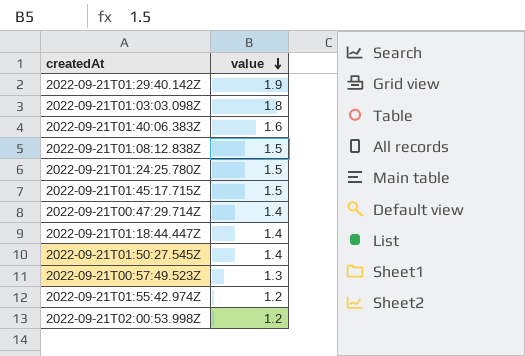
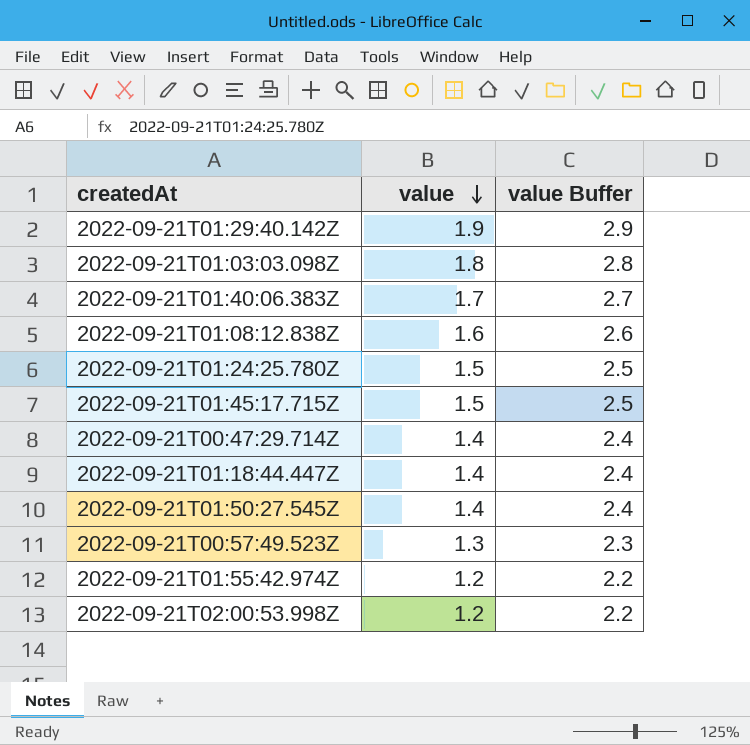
column value Buffer | formula: none -> [value] + 1
2022-09-21T01:40:06.383Z | value: 1.6 -> 1.7
2022-09-21T01:08:12.838Z | value: 1.5 -> 1.6

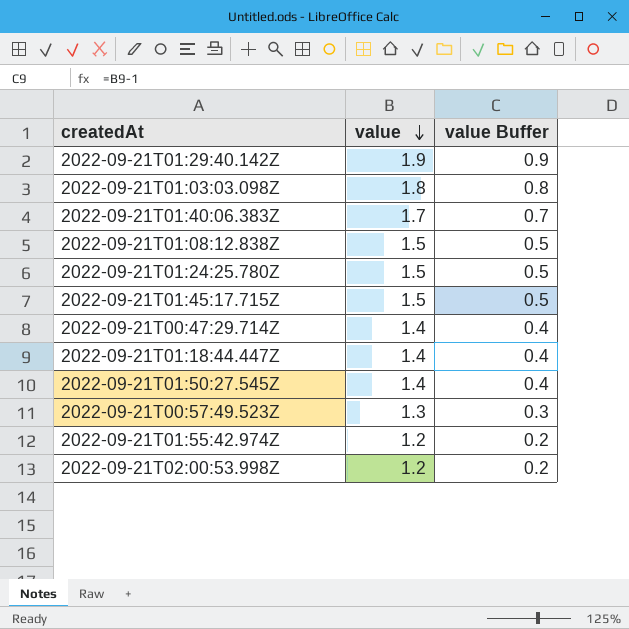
column value Buffer | formula: [value] + 1 -> [value] - 1
2022-09-21T01:08:12.838Z | value: 1.6 -> 1.5

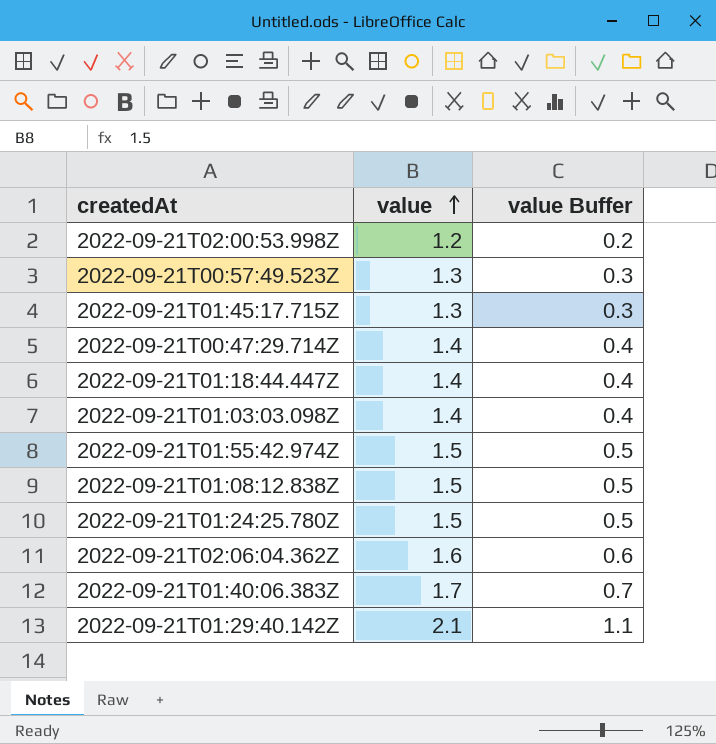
row order: value descending -> value ascending
row 2022-09-21T01:50:27.545Z: 1.4 | 0.4 -> none
2022-09-21T01:45:17.715Z | value: 1.5 -> 1.3
2022-09-21T01:45:17.715Z | value Buffer: 0.5 -> 0.3
2022-09-21T01:03:03.098Z | value: 1.8 -> 1.4
2022-09-21T01:03:03.098Z | value Buffer: 0.8 -> 0.4
2022-09-21T01:55:42.974Z | value: 1.2 -> 1.5
2022-09-21T01:55:42.974Z | value Buffer: 0.2 -> 0.5
row 2022-09-21T02:06:04.362Z: none -> 1.6 | 0.6
2022-09-21T01:29:40.142Z | value: 1.9 -> 2.1
2022-09-21T01:29:40.142Z | value Buffer: 0.9 -> 1.1

